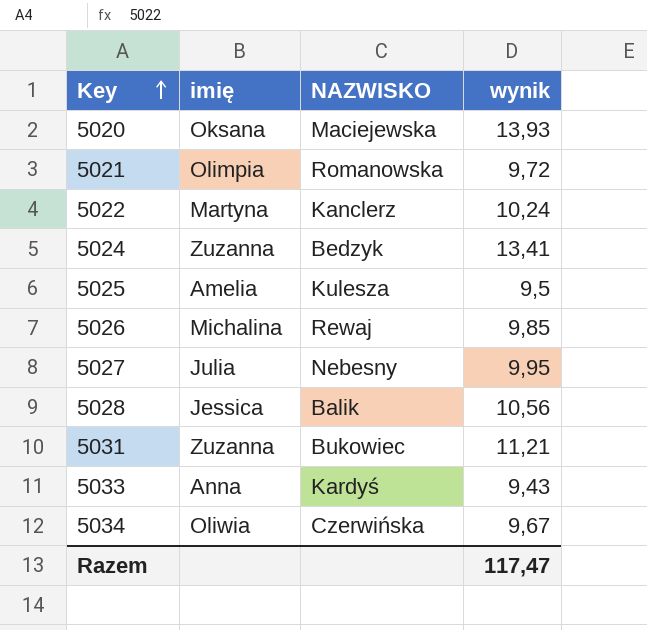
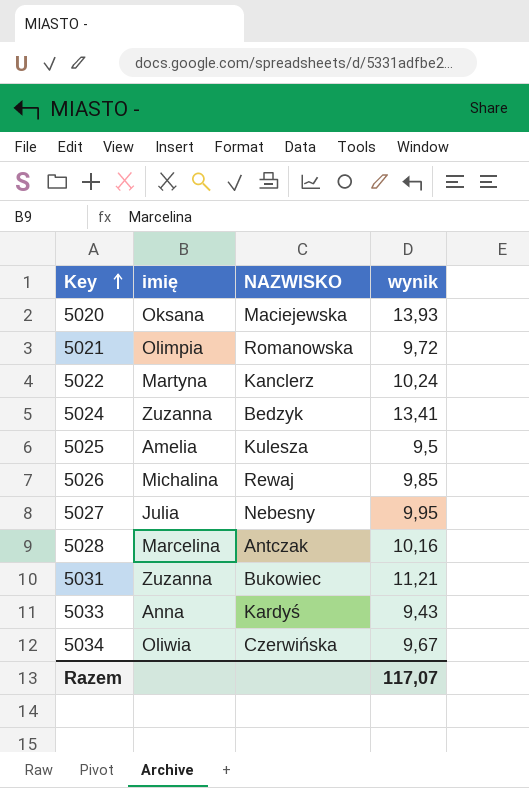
5028 | imię: Jessica -> Marcelina
5028 | NAZWISKO: Balik -> Antczak
5028 | wynik: 10,56 -> 10,16
Razem | wynik: 117,47 -> 117,07

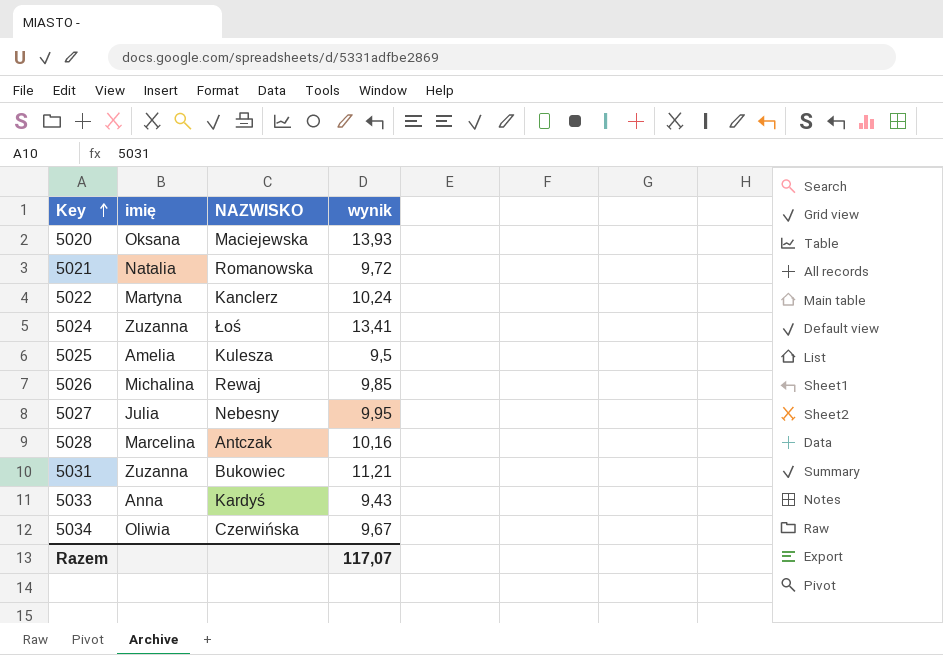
5021 | imię: Olimpia -> Natalia
5024 | NAZWISKO: Bedzyk -> Łoś

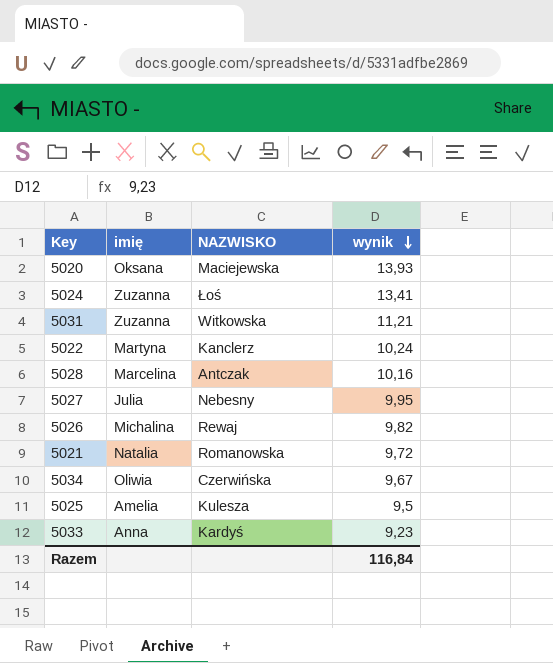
row order: Key ascending -> wynik descending
5031 | NAZWISKO: Bukowiec -> Witkowska
5026 | wynik: 9,85 -> 9,82
5033 | wynik: 9,43 -> 9,23
Razem | wynik: 117,07 -> 116,84

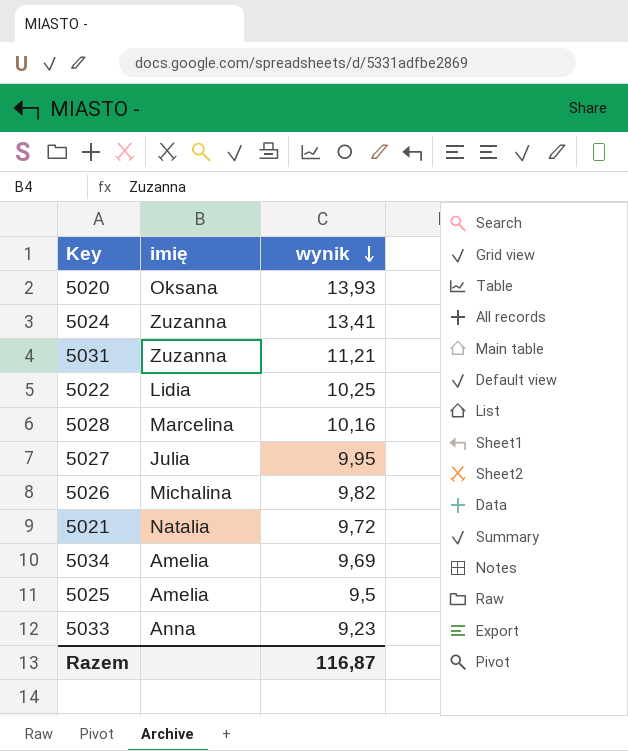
column NAZWISKO | position: 3 -> none
5022 | imię: Martyna -> Lidia
5022 | wynik: 10,24 -> 10,25
5034 | imię: Oliwia -> Amelia
5034 | wynik: 9,67 -> 9,69
Razem | wynik: 116,84 -> 116,87

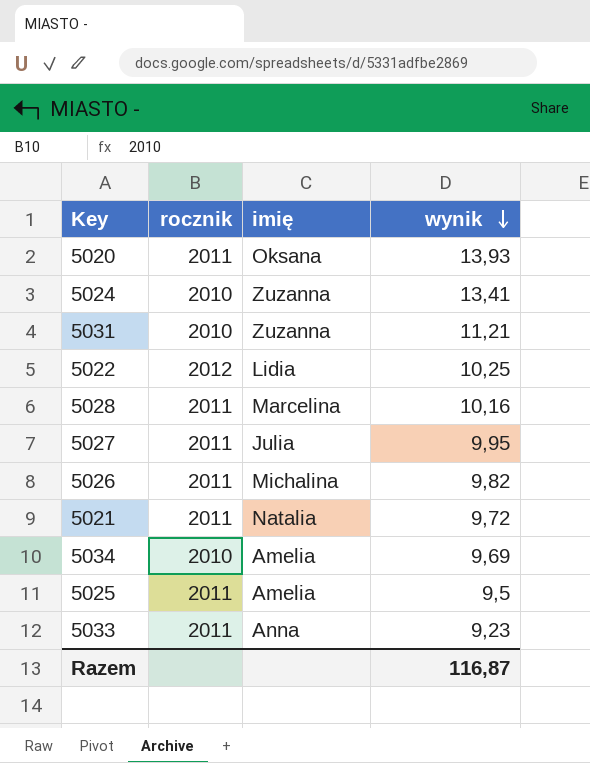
column rocznik | position: none -> 2

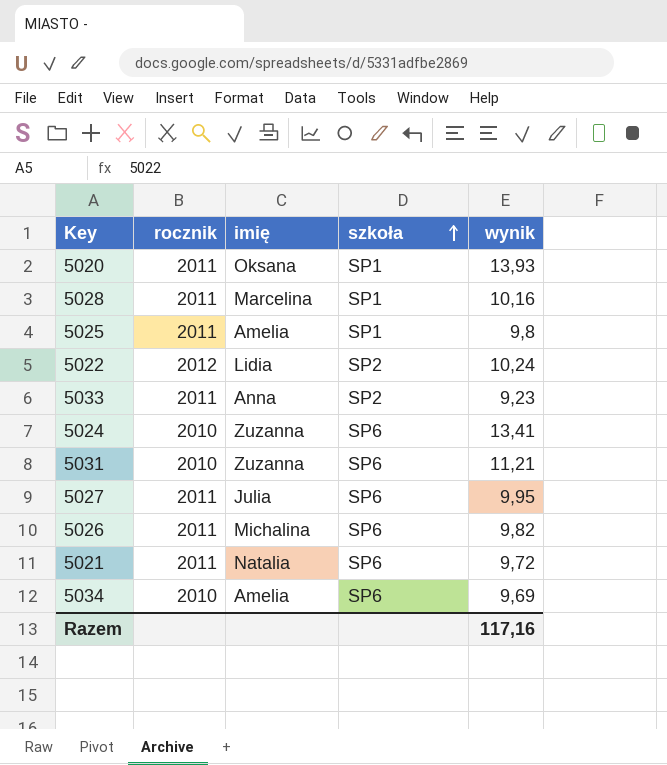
row order: wynik descending -> szkoła ascending
column szkoła | position: none -> 4
5025 | wynik: 9,5 -> 9,8
5022 | wynik: 10,25 -> 10,24
Razem | wynik: 116,87 -> 117,16

